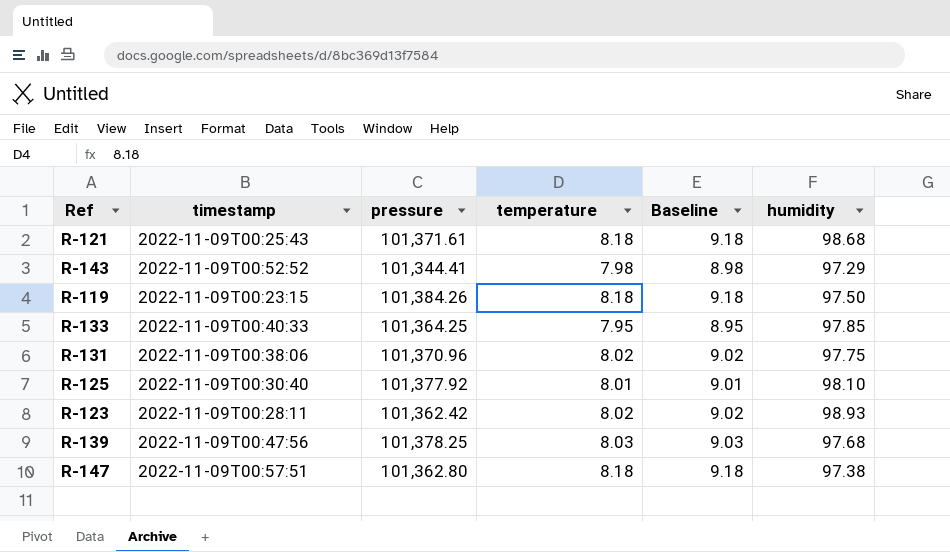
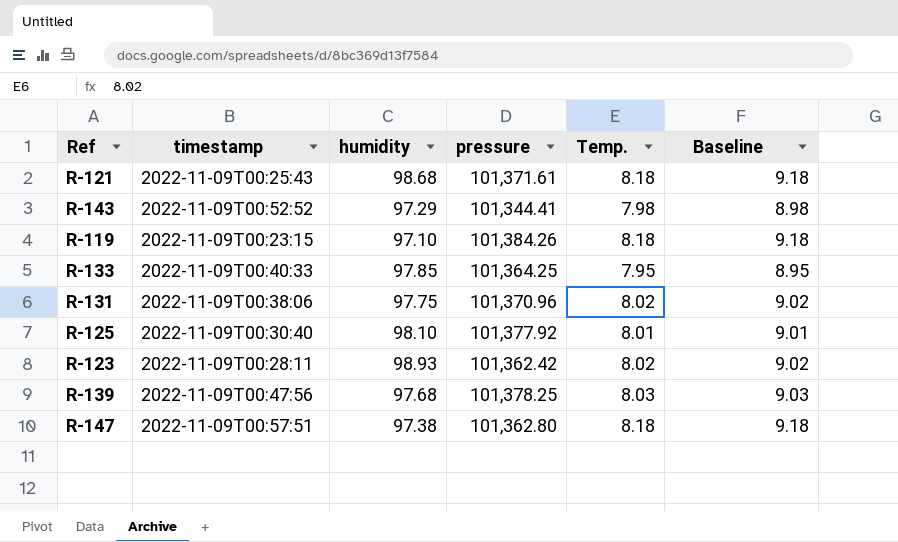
column humidity | position: 6 -> 3
column name: temperature -> Temp.
R-119 | humidity: 97.50 -> 97.10

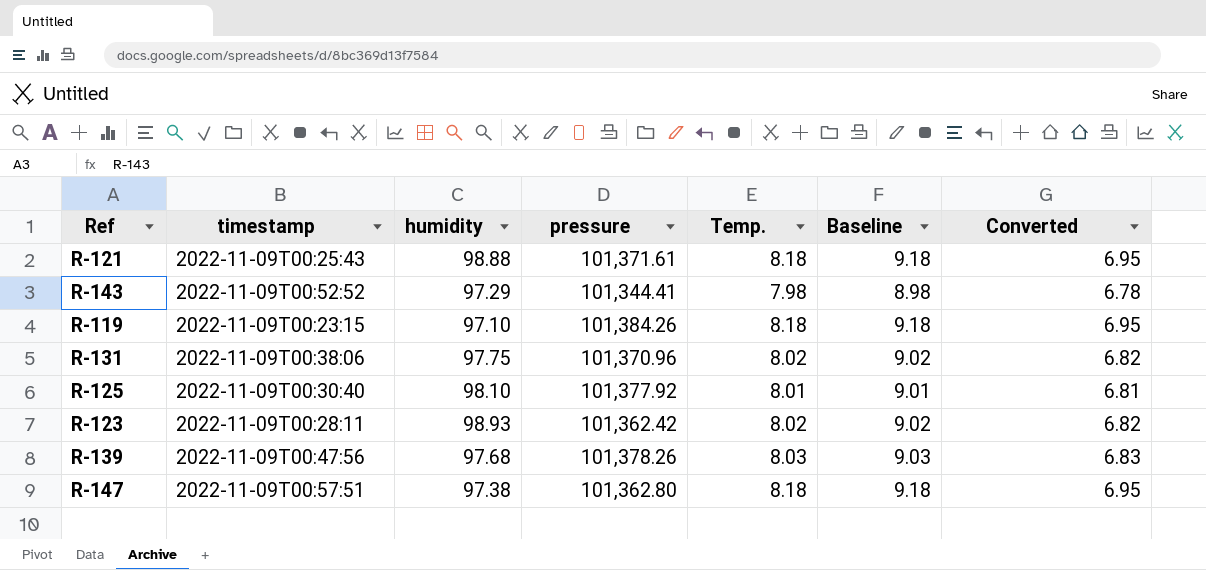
column Converted | formula: none -> [Temp.] * 0.85
row R-133: 2022-11-09T00:40:33 | 97.85 | 101,364.25 | 7.95 | 8.95 -> none
R-121 | humidity: 98.68 -> 98.88
R-139 | pressure: 101,378.25 -> 101,378.26

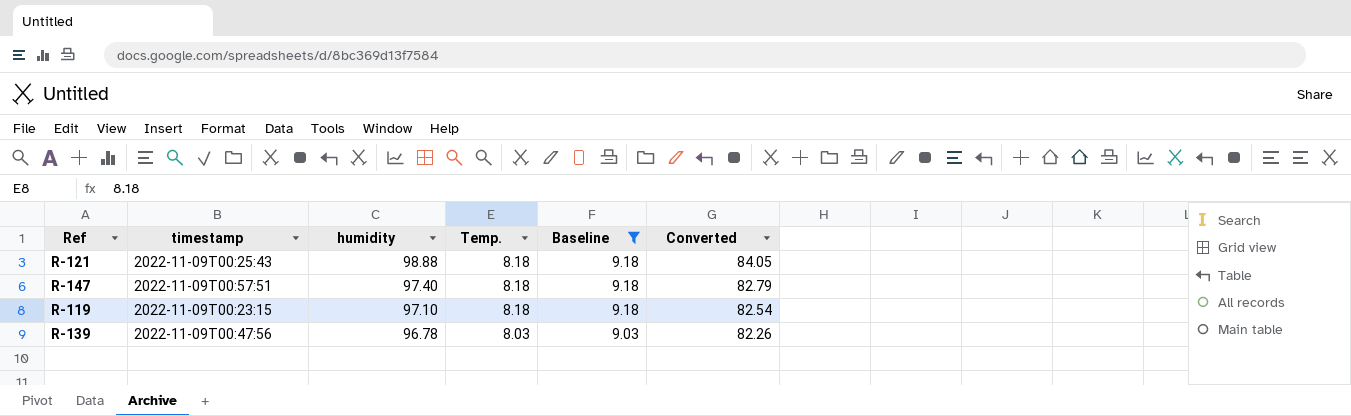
filter: none -> Baseline >= 9.03
row order: none -> humidity descending
column pressure | position: 4 -> none
column Converted | formula: [Temp.] * 0.85 -> [humidity] * 0.85
R-147 | humidity: 97.38 -> 97.40
R-139 | humidity: 97.68 -> 96.78

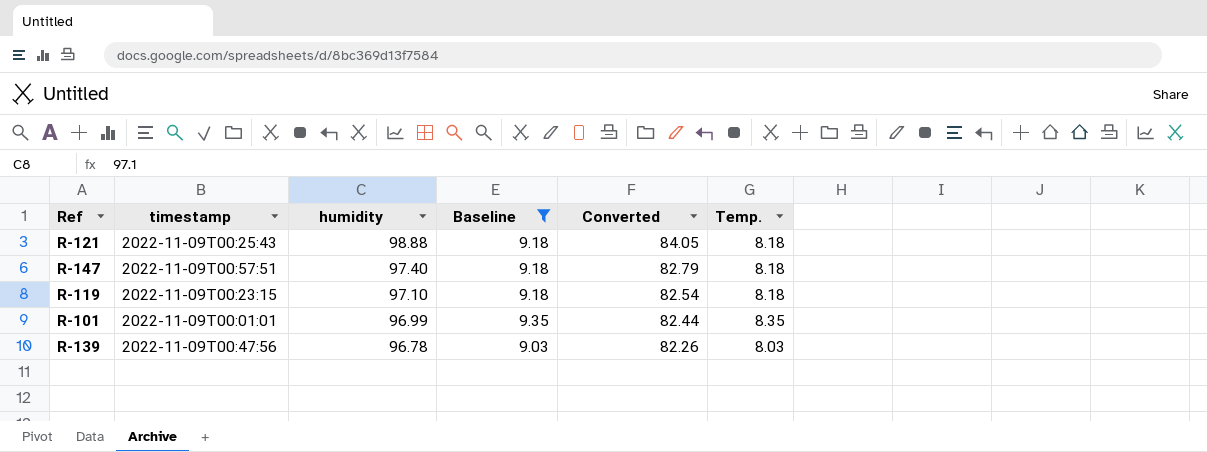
column Temp. | position: 4 -> 6
row R-101: none -> 2022-11-09T00:01:01 | 96.99 | 9.35 | 82.44 | 8.35

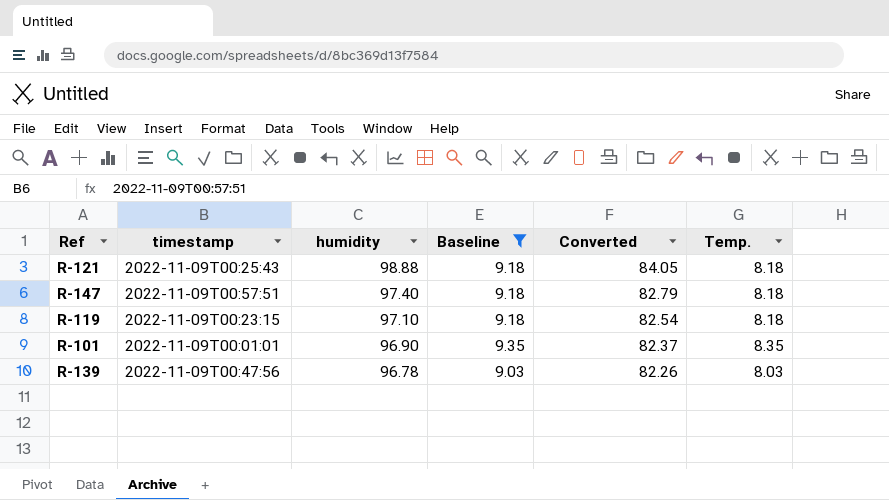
R-101 | humidity: 96.99 -> 96.90
R-101 | Converted: 82.44 -> 82.37

